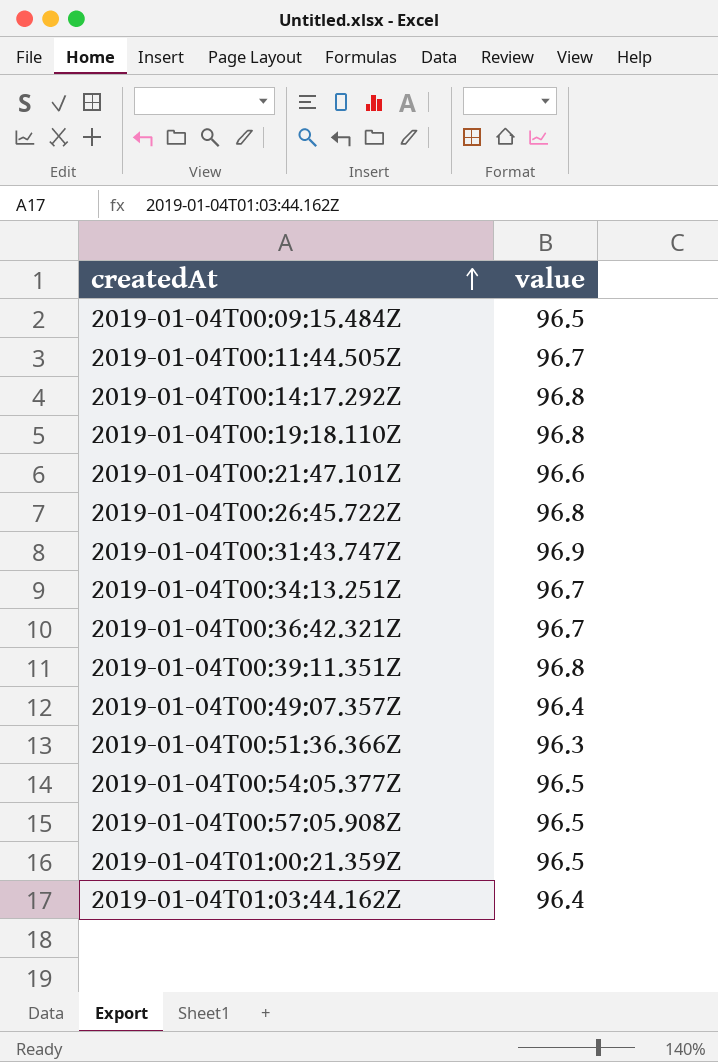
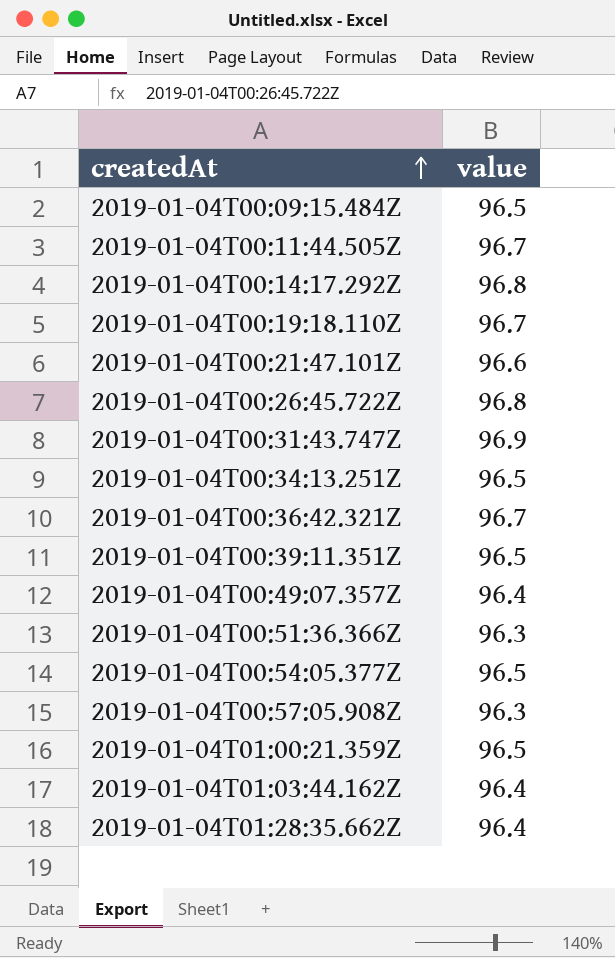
2019-01-04T00:19:18.110Z | value: 96.8 -> 96.7
2019-01-04T00:34:13.251Z | value: 96.7 -> 96.5
2019-01-04T00:39:11.351Z | value: 96.8 -> 96.5
2019-01-04T00:57:05.908Z | value: 96.5 -> 96.3
row 2019-01-04T01:28:35.662Z: none -> 96.4

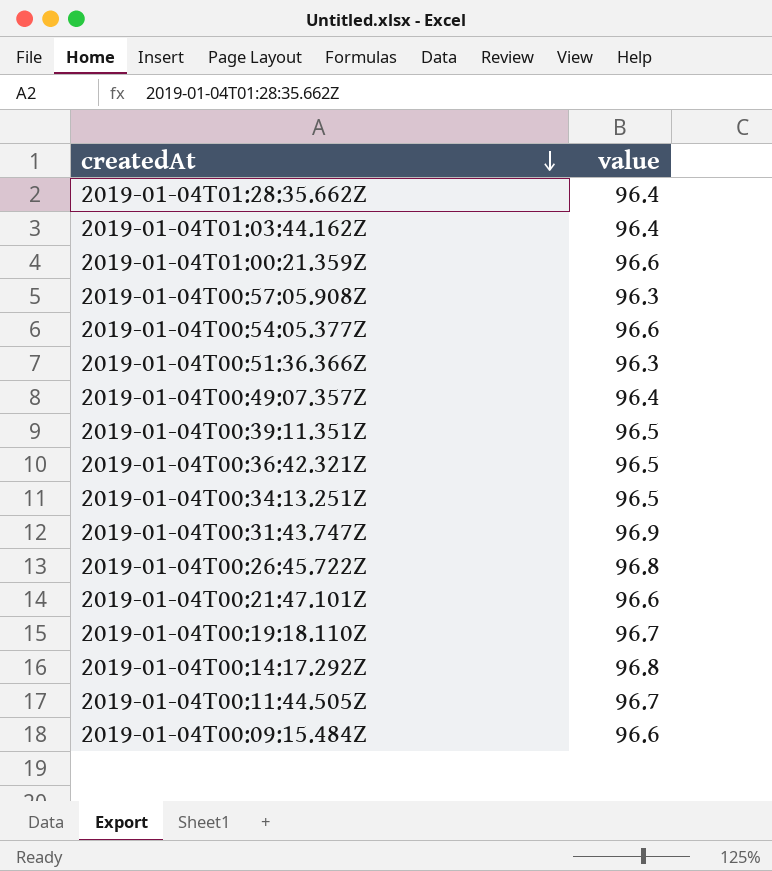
row order: createdAt ascending -> createdAt descending
2019-01-04T01:00:21.359Z | value: 96.5 -> 96.6
2019-01-04T00:54:05.377Z | value: 96.5 -> 96.6
2019-01-04T00:36:42.321Z | value: 96.7 -> 96.5
2019-01-04T00:09:15.484Z | value: 96.5 -> 96.6

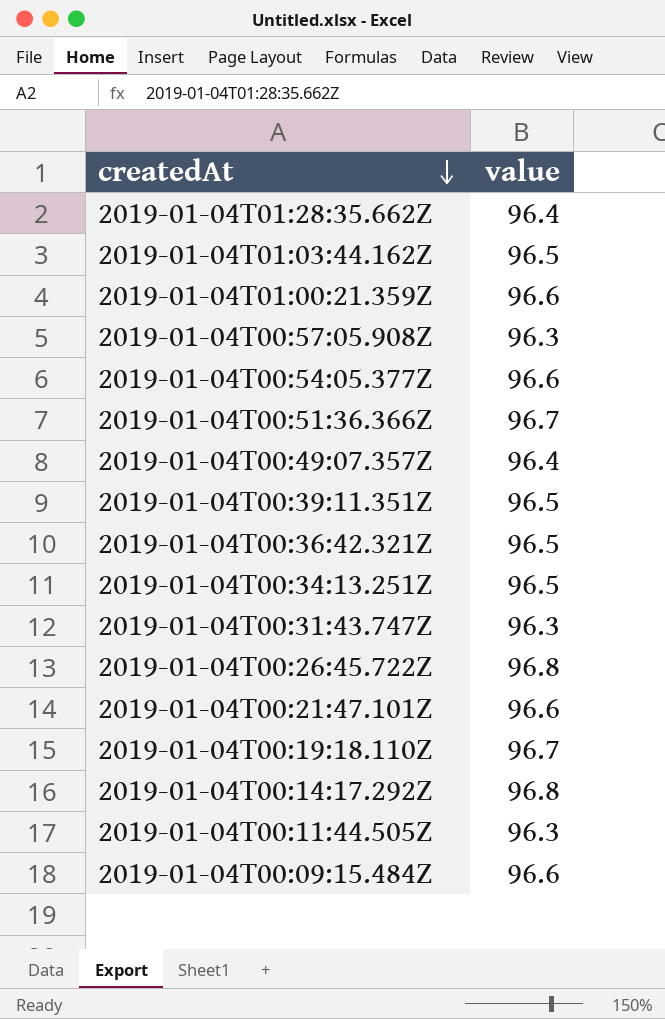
2019-01-04T01:03:44.162Z | value: 96.4 -> 96.5
2019-01-04T00:51:36.366Z | value: 96.3 -> 96.7
2019-01-04T00:31:43.747Z | value: 96.9 -> 96.3
2019-01-04T00:11:44.505Z | value: 96.7 -> 96.3

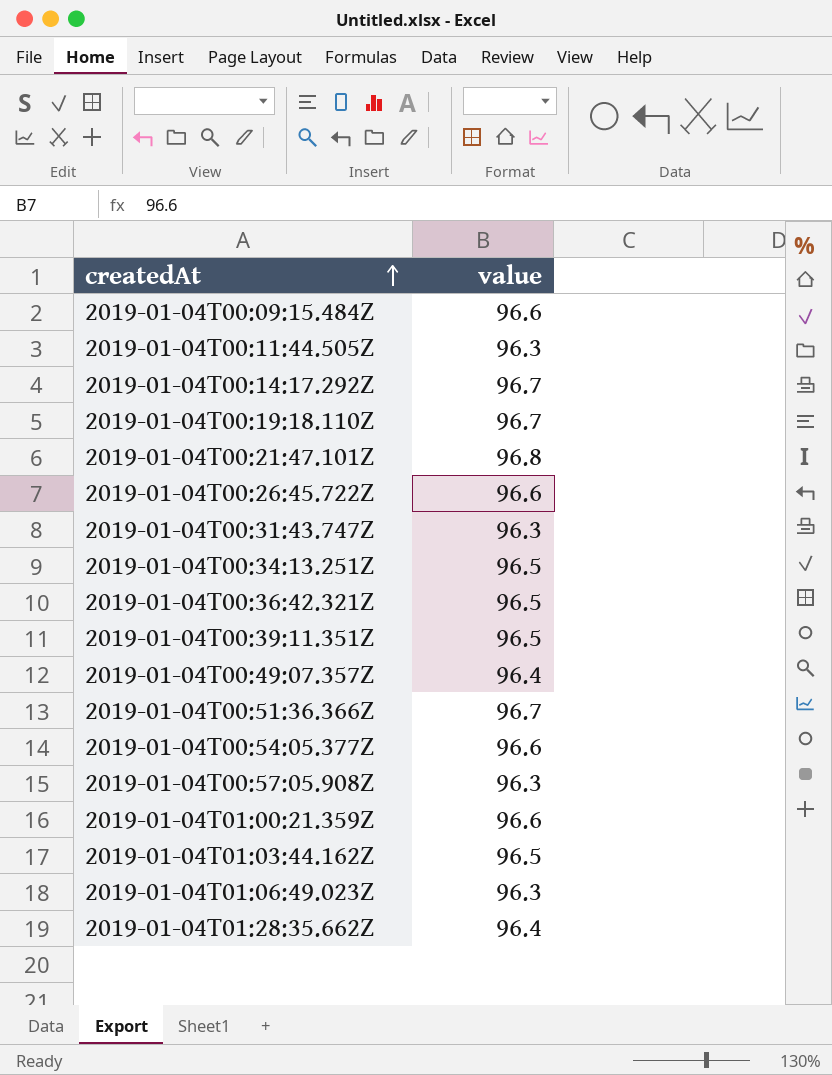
row order: createdAt descending -> createdAt ascending
2019-01-04T00:14:17.292Z | value: 96.8 -> 96.7
2019-01-04T00:21:47.101Z | value: 96.6 -> 96.8
2019-01-04T00:26:45.722Z | value: 96.8 -> 96.6
row 2019-01-04T01:06:49.023Z: none -> 96.3

